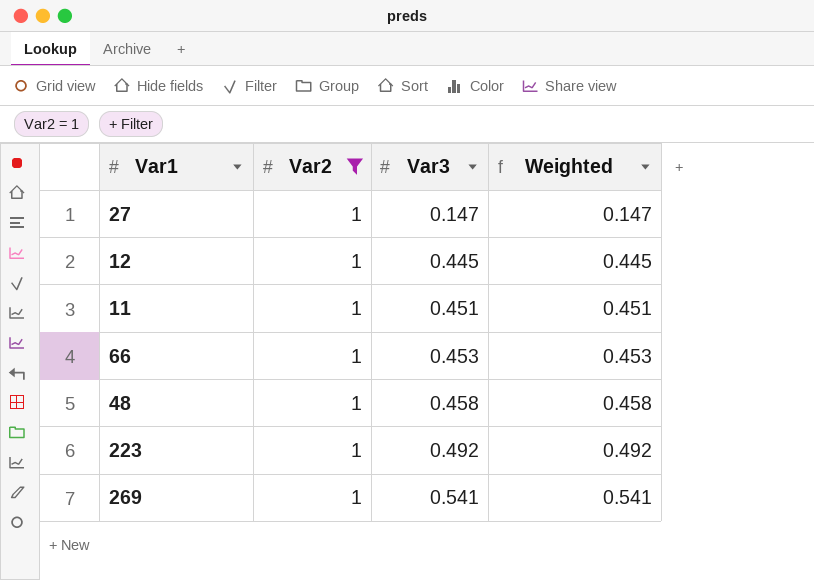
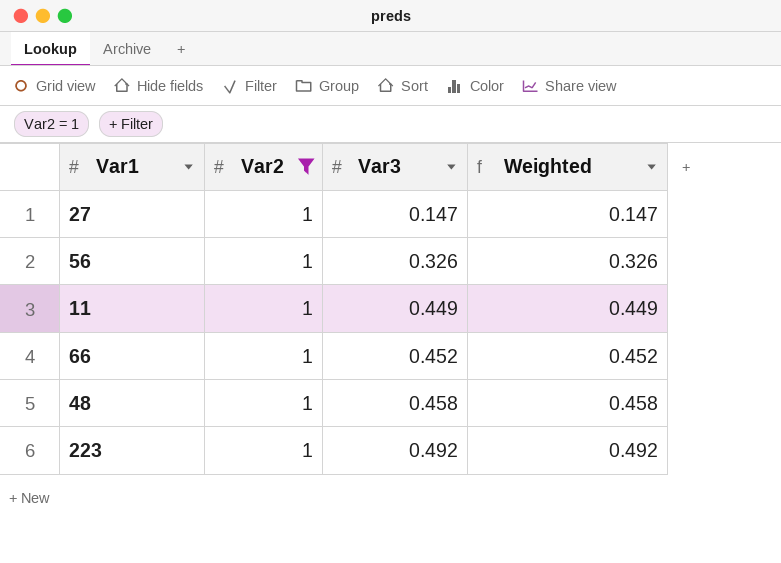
row 12: 1 | 0.445 | 0.445 -> none
row 269: 1 | 0.541 | 0.541 -> none
row 56: none -> 1 | 0.326 | 0.326
11 | Var3: 0.451 -> 0.449
11 | Weighted: 0.451 -> 0.449
66 | Var3: 0.453 -> 0.452
66 | Weighted: 0.453 -> 0.452

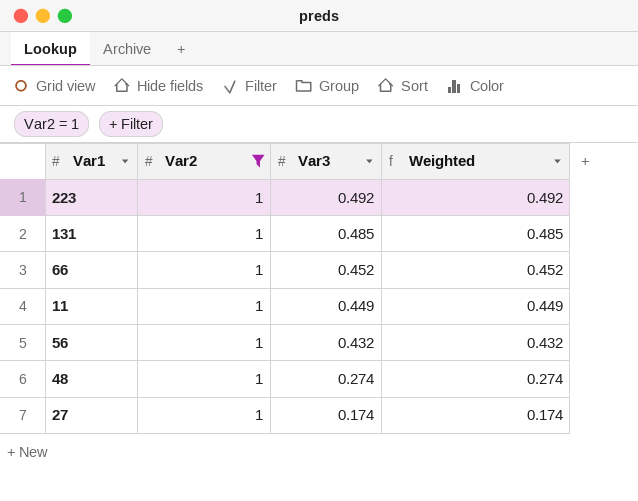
row order: Var3 ascending -> Var3 descending
row 131: none -> 1 | 0.485 | 0.485
56 | Var3: 0.326 -> 0.432
56 | Weighted: 0.326 -> 0.432
48 | Var3: 0.458 -> 0.274
48 | Weighted: 0.458 -> 0.274
27 | Var3: 0.147 -> 0.174
27 | Weighted: 0.147 -> 0.174

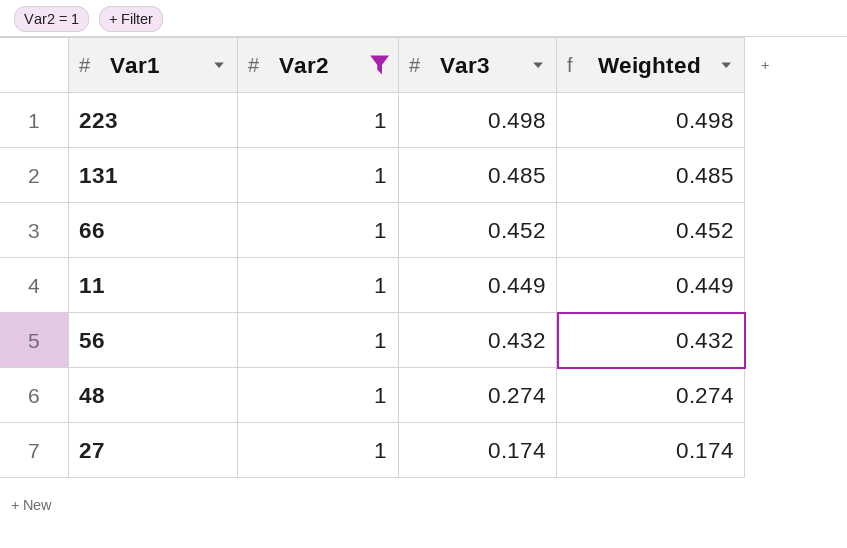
223 | Var3: 0.492 -> 0.498
223 | Weighted: 0.492 -> 0.498

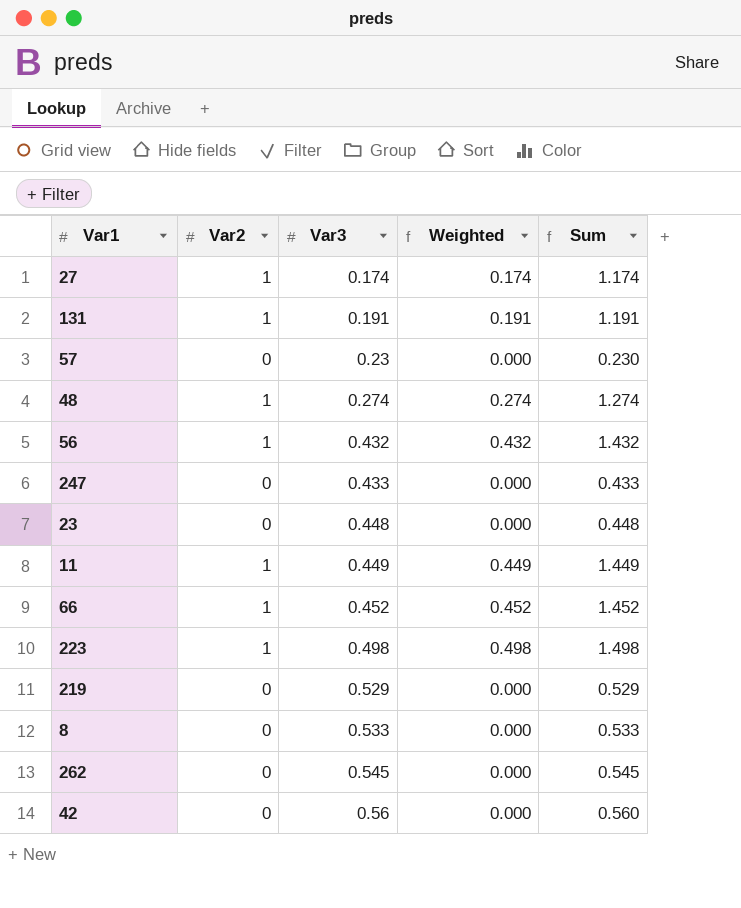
filter: Var2 = 1 -> none
row order: Var3 descending -> Var3 ascending
column Sum | formula: none -> [Var2] + [Var3]
131 | Var3: 0.485 -> 0.191
131 | Weighted: 0.485 -> 0.191

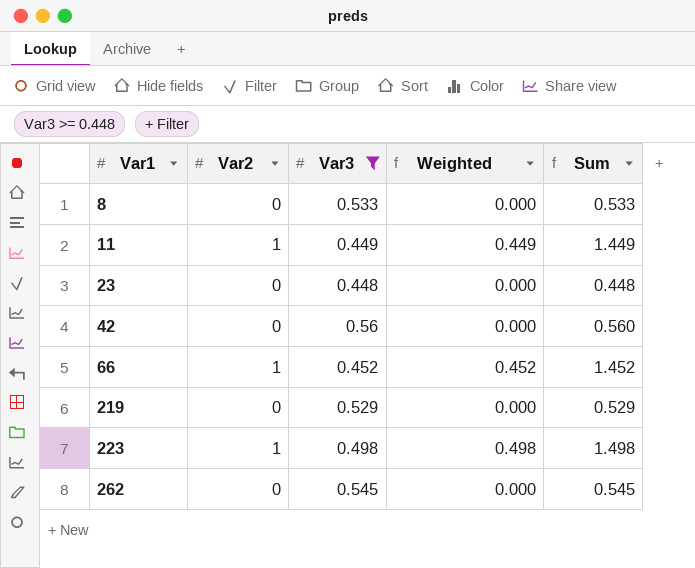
filter: none -> Var3 >= 0.448
row order: Var3 ascending -> Var1 ascending

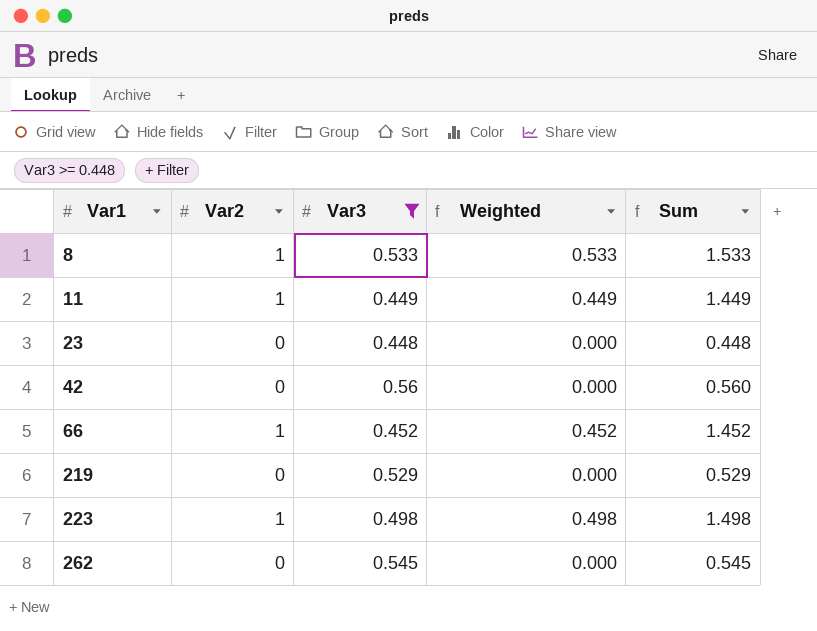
8 | Var2: 0 -> 1
8 | Weighted: 0.000 -> 0.533
8 | Sum: 0.533 -> 1.533

